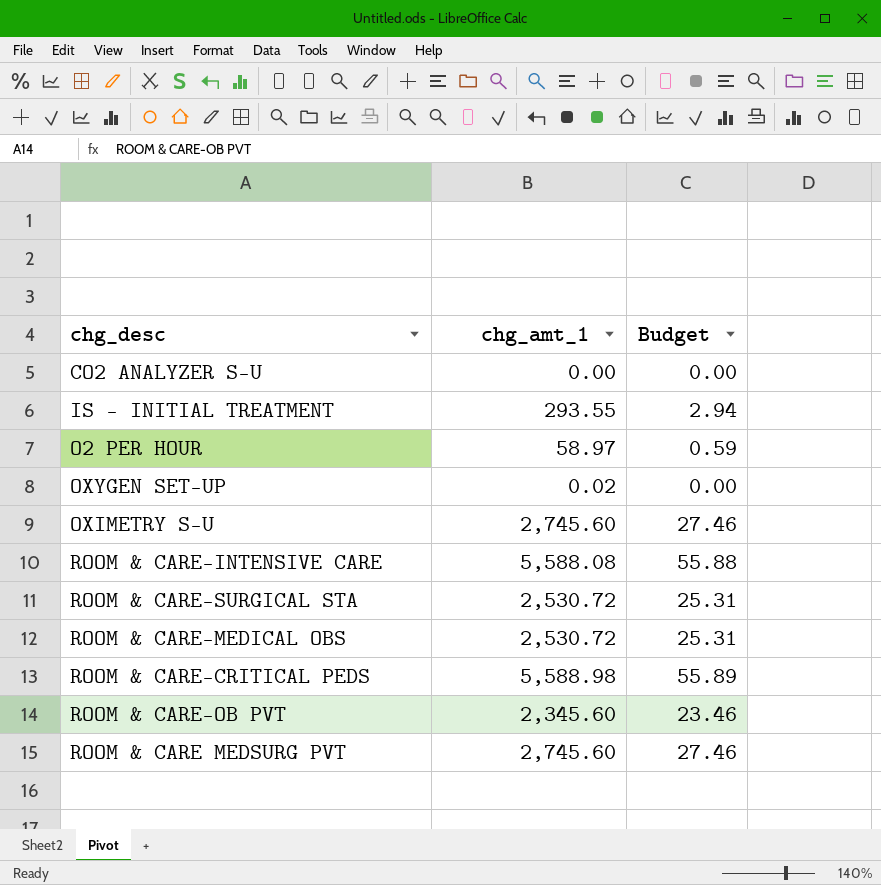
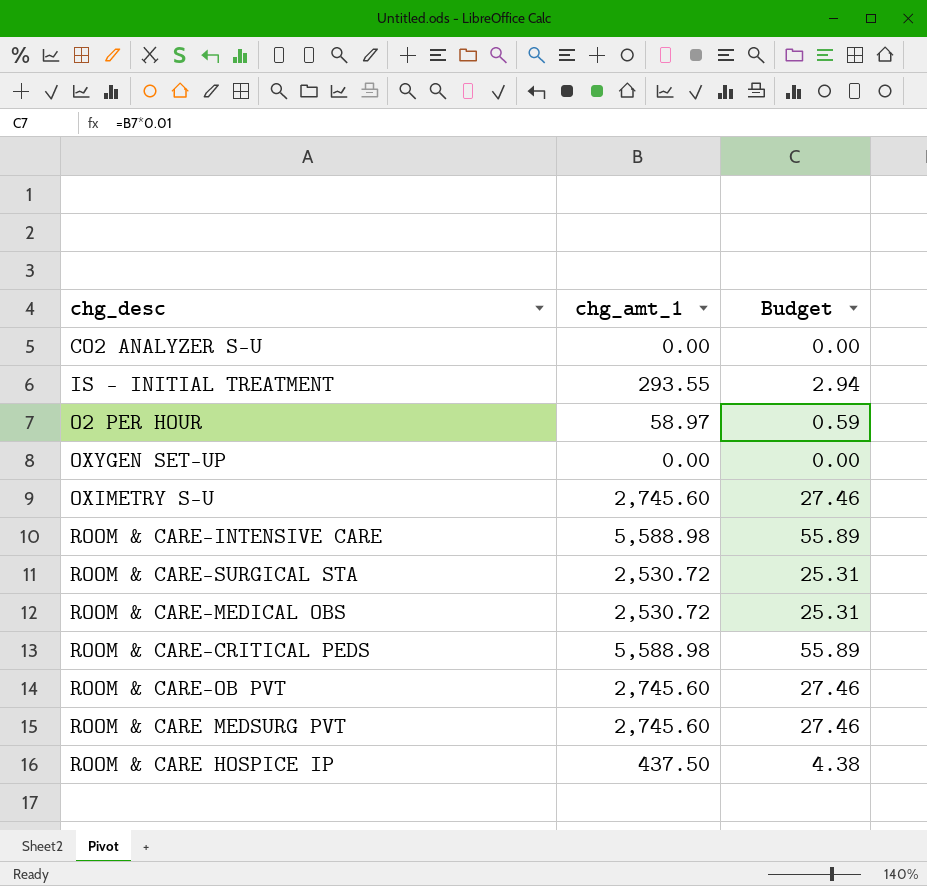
OXYGEN SET-UP | chg_amt_1: 0.02 -> 0.00
ROOM & CARE-INTENSIVE CARE | chg_amt_1: 5,588.08 -> 5,588.98
ROOM & CARE-INTENSIVE CARE | Budget: 55.88 -> 55.89
ROOM & CARE-OB PVT | chg_amt_1: 2,345.60 -> 2,745.60
ROOM & CARE-OB PVT | Budget: 23.46 -> 27.46
row ROOM & CARE HOSPICE IP: none -> 437.50 | 4.38

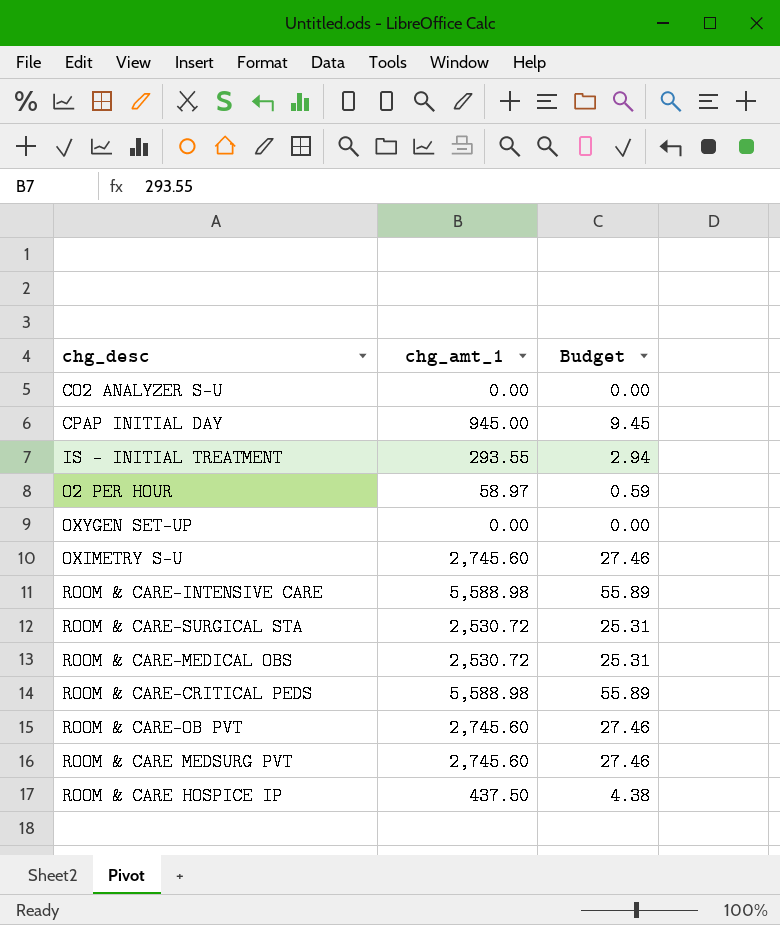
row CPAP INITIAL DAY: none -> 945.00 | 9.45

